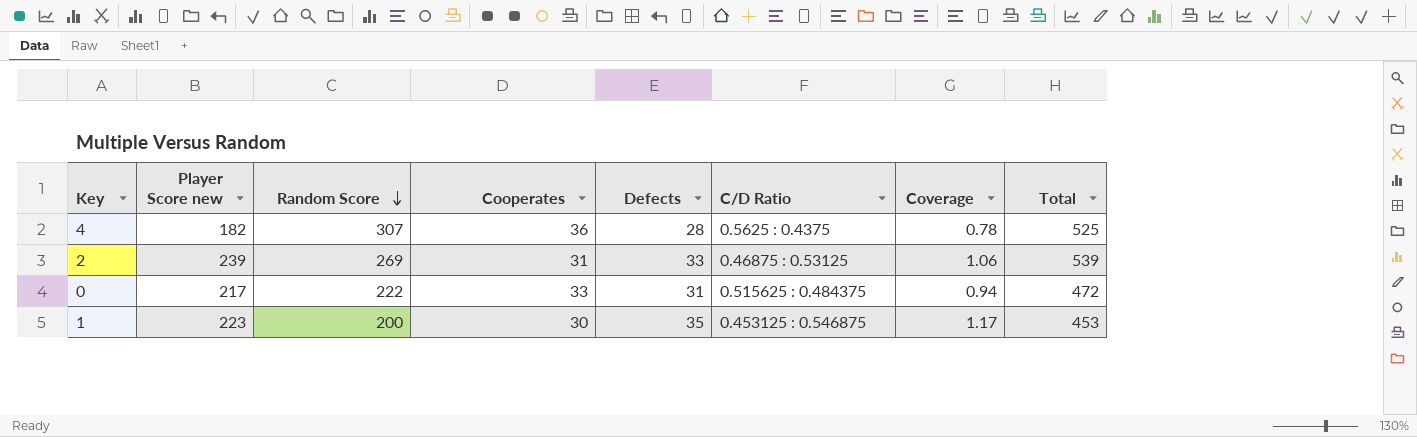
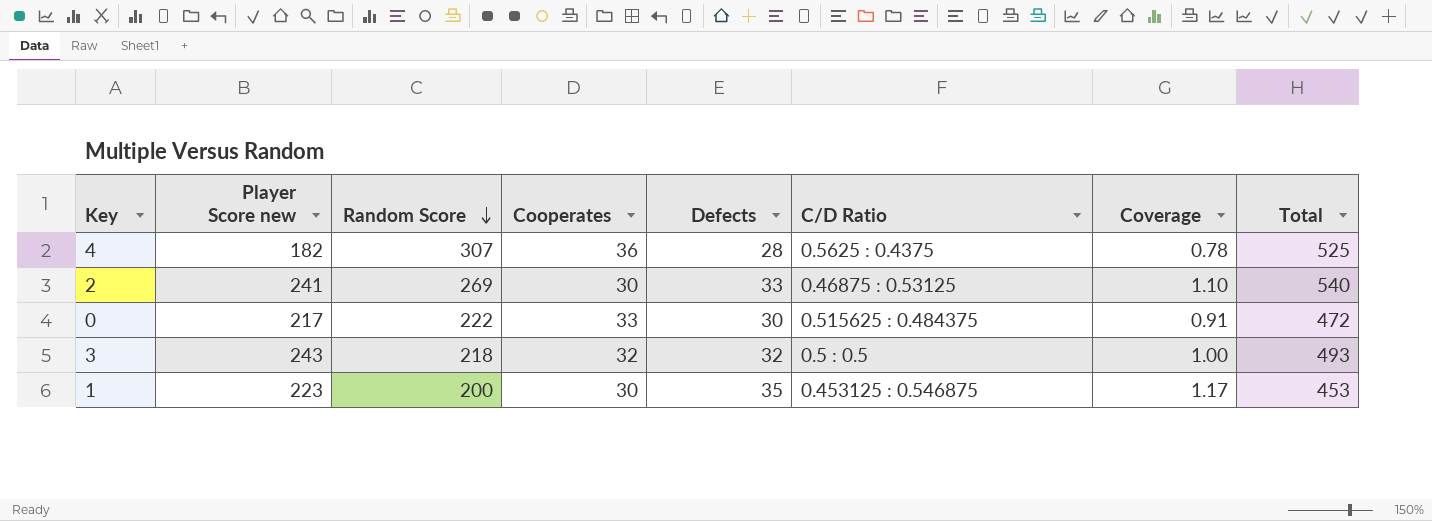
2 | Player Score new: 239 -> 241
2 | Cooperates: 31 -> 30
2 | Coverage: 1.06 -> 1.10
2 | Total: 539 -> 540
0 | Defects: 31 -> 30
0 | Coverage: 0.94 -> 0.91
row 3: none -> 243 | 218 | 32 | 32 | 0.5 : 0.5 | 1.00 | 493

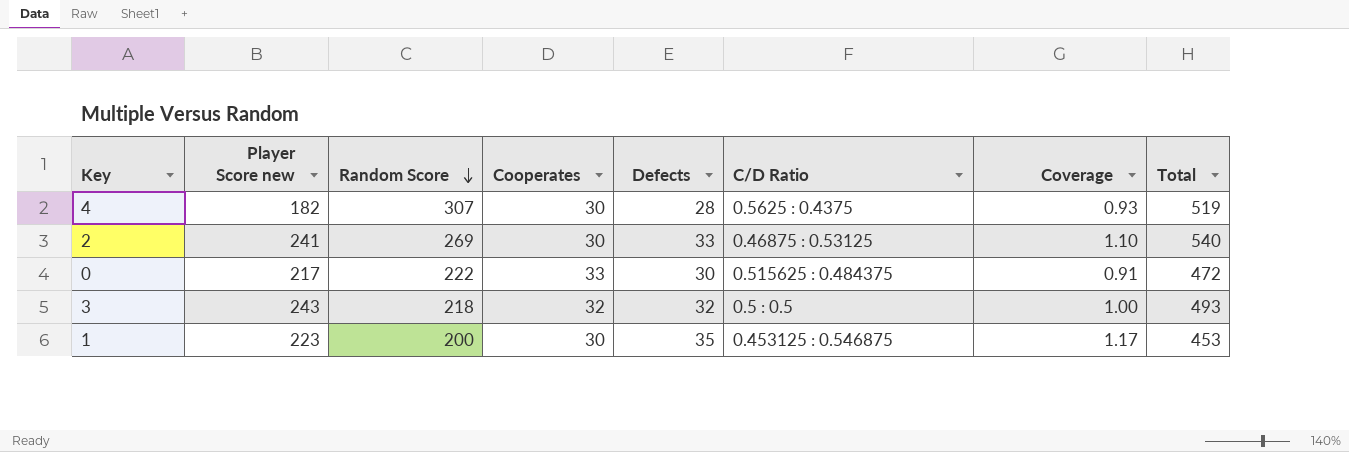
4 | Cooperates: 36 -> 30
4 | Coverage: 0.78 -> 0.93
4 | Total: 525 -> 519

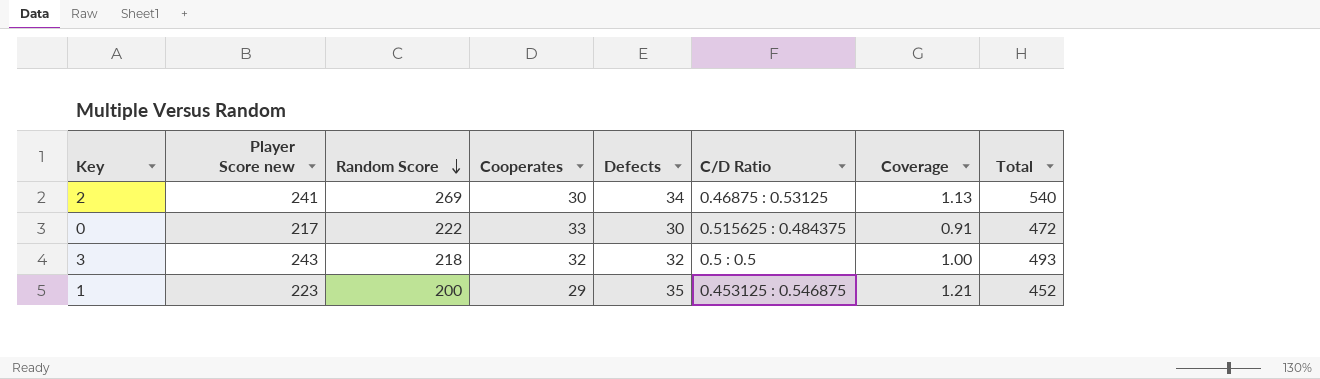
row 4: 182 | 307 | 30 | 28 | 0.5625 : 0.4375 | 0.93 | 519 -> none
2 | Defects: 33 -> 34
2 | Coverage: 1.10 -> 1.13
1 | Cooperates: 30 -> 29
1 | Coverage: 1.17 -> 1.21
1 | Total: 453 -> 452

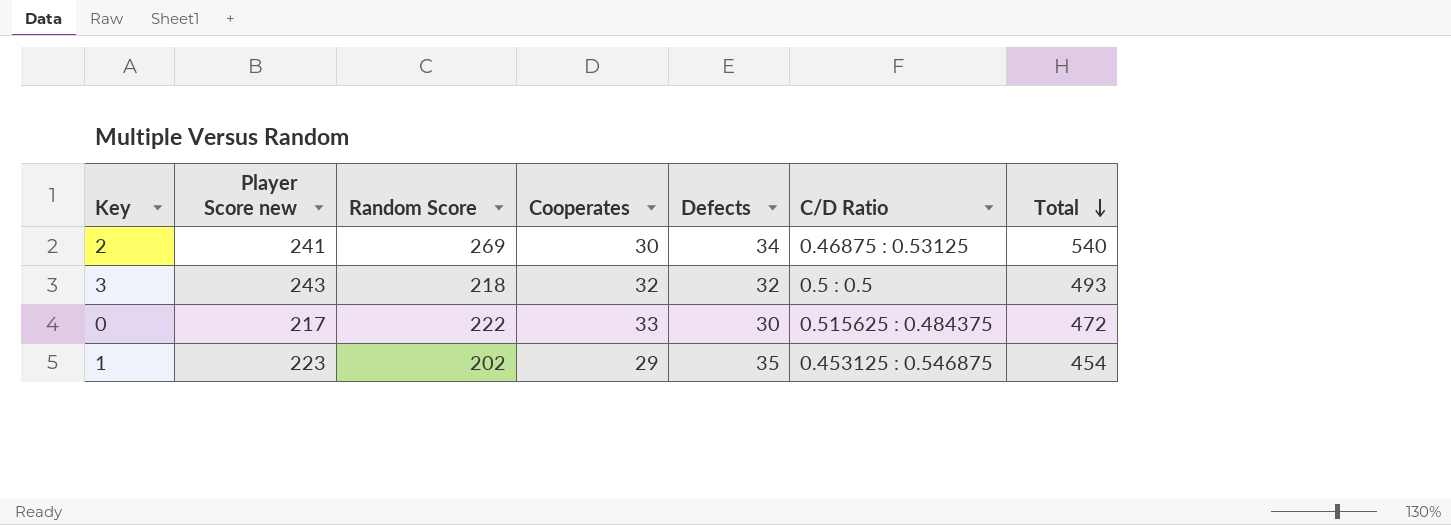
row order: Random Score descending -> Total descending
column Coverage | formula: [Defects] / [Cooperates] -> none
1 | Random Score: 200 -> 202
1 | Total: 452 -> 454

